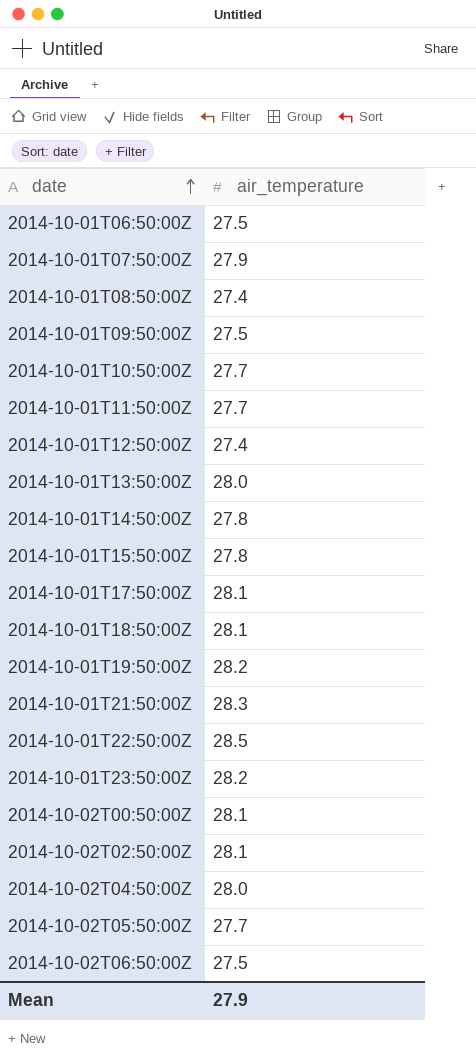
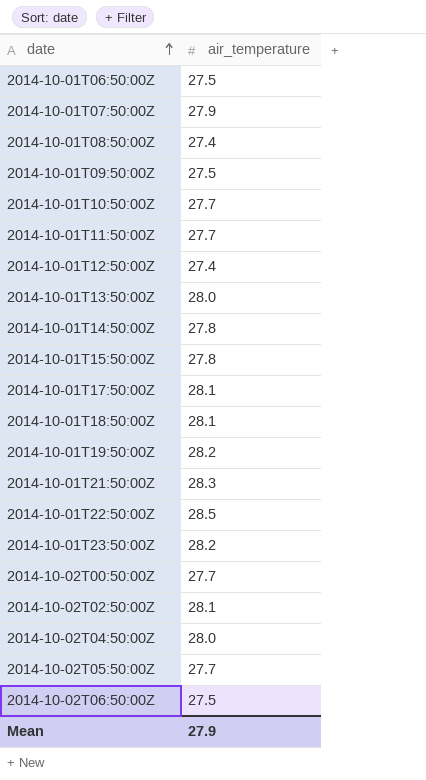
2014-10-02T00:50:00Z | air_temperature: 28.1 -> 27.7

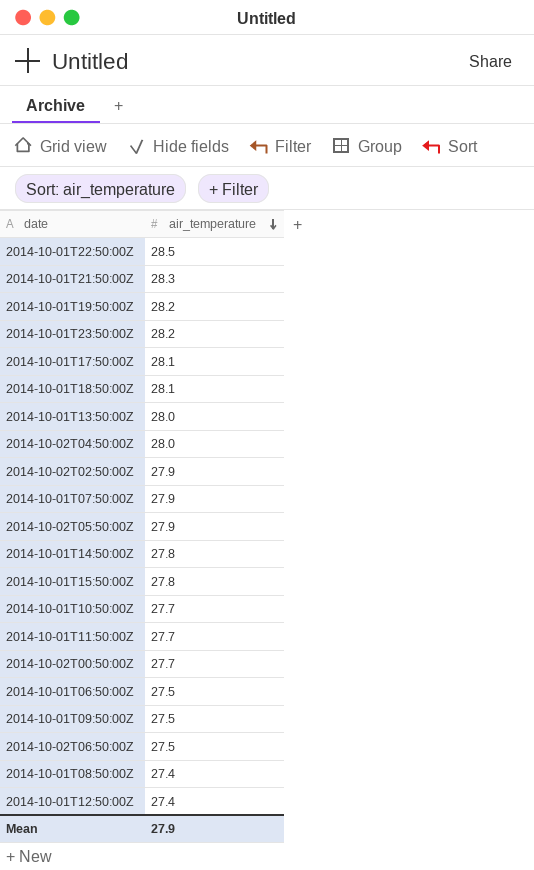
row order: date ascending -> air_temperature descending
2014-10-02T02:50:00Z | air_temperature: 28.1 -> 27.9
2014-10-02T05:50:00Z | air_temperature: 27.7 -> 27.9

